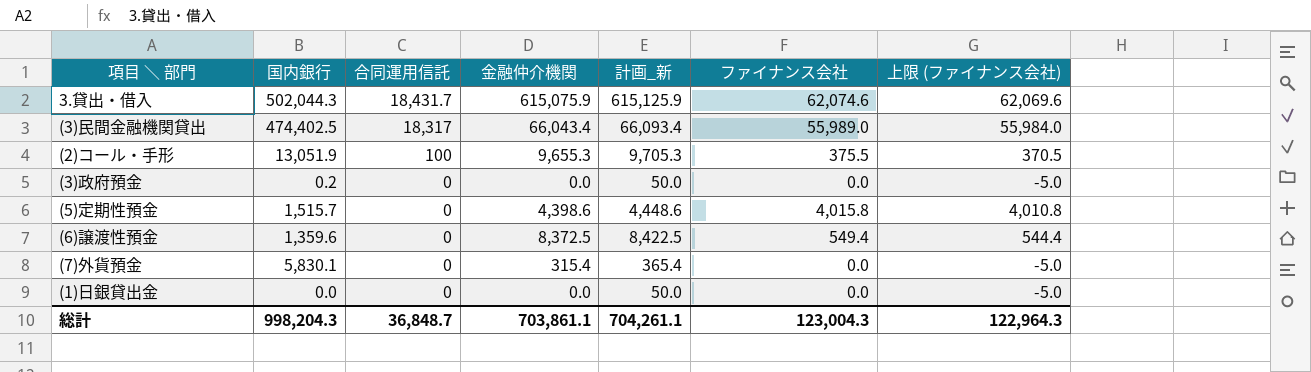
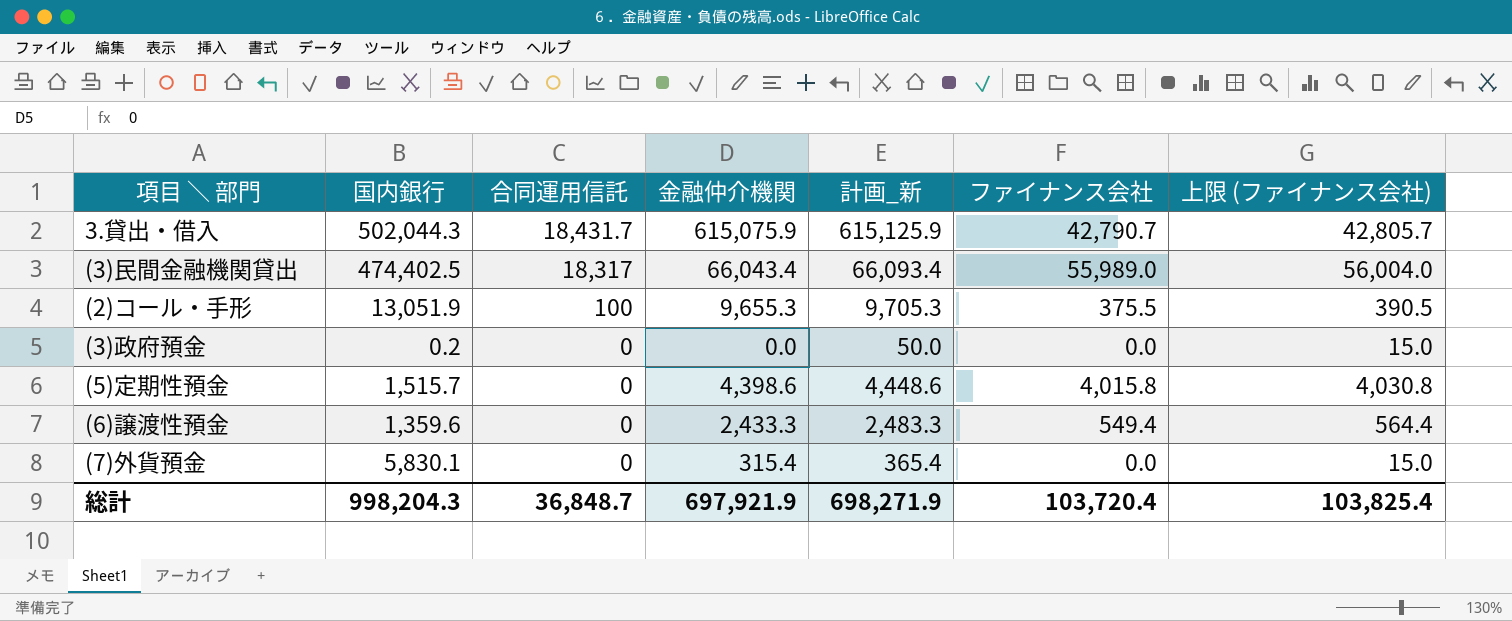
column 上限 (ファイナンス会社) | formula: [ファイナンス会社] - 5 -> [ファイナンス会社] + 15
row (1)日銀貸出金: 0.0 | 0 | 0.0 | 50.0 | 0.0 | -5.0 -> none
3.貸出・借入 | ファイナンス会社: 62,074.6 -> 42,790.7
(6)譲渡性預金 | 金融仲介機関: 8,372.5 -> 2,433.3
(6)譲渡性預金 | 計画_新: 8,422.5 -> 2,483.3
総計 | 金融仲介機関: 703,861.1 -> 697,921.9
総計 | 計画_新: 704,261.1 -> 698,271.9
総計 | ファイナンス会社: 123,004.3 -> 103,720.4
総計 | 上限 (ファイナンス会社): 122,964.3 -> 103,825.4

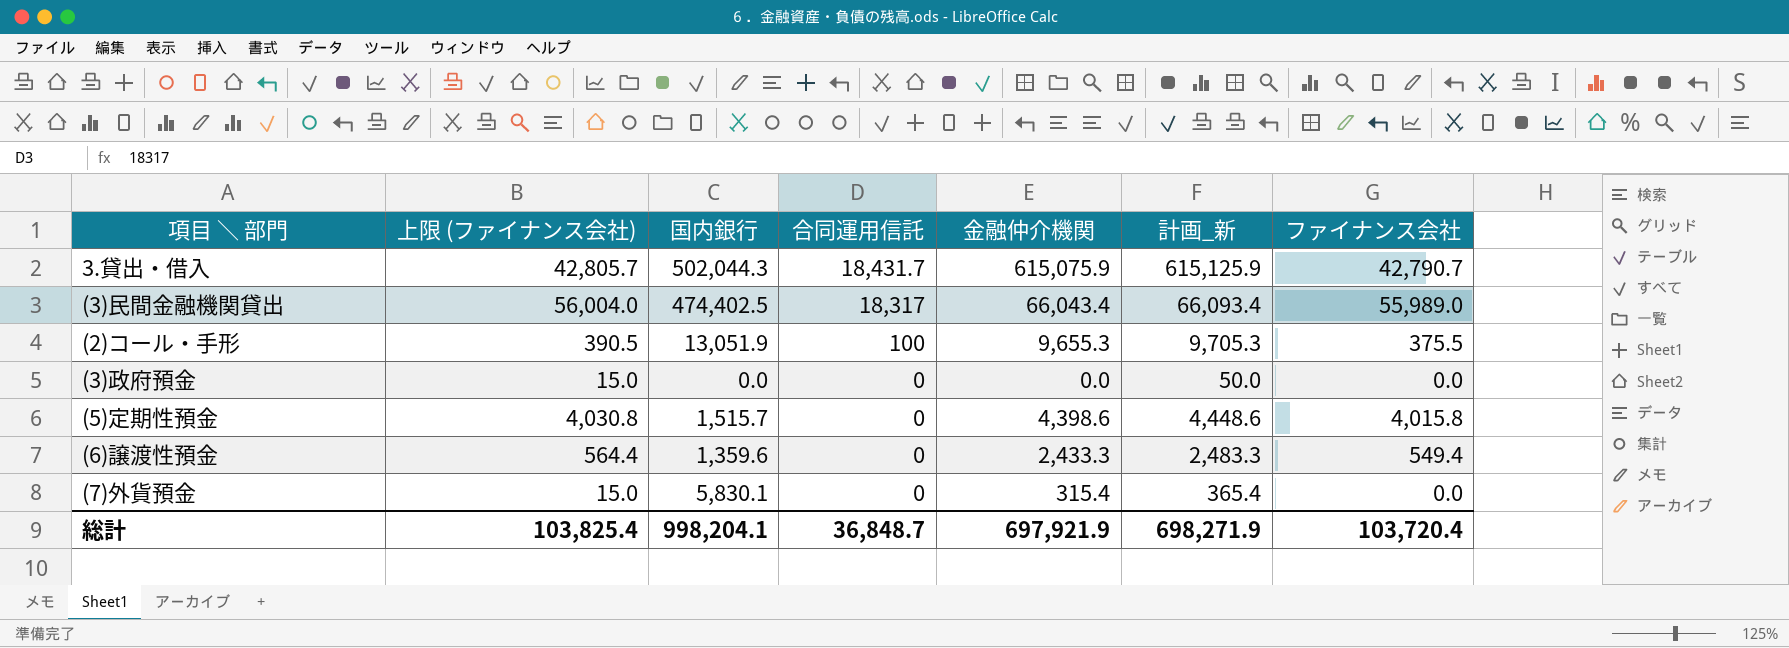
column 上限 (ファイナンス会社) | position: 7 -> 2
(3)政府預金 | 国内銀行: 0.2 -> 0.0
総計 | 国内銀行: 998,204.3 -> 998,204.1

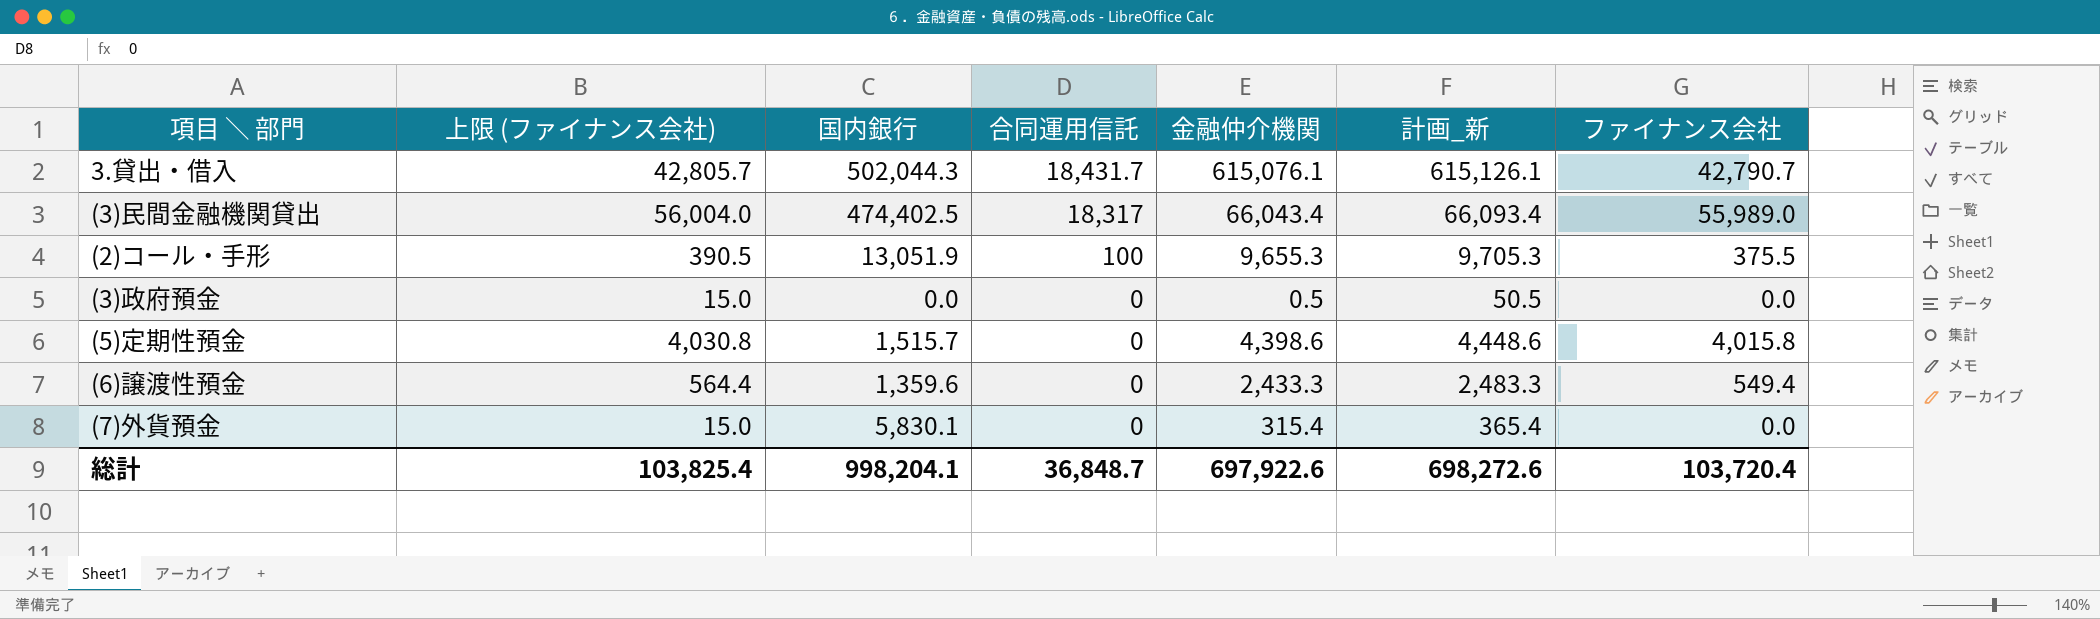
3.貸出・借入 | 金融仲介機関: 615,075.9 -> 615,076.1
3.貸出・借入 | 計画_新: 615,125.9 -> 615,126.1
(3)政府預金 | 金融仲介機関: 0.0 -> 0.5
(3)政府預金 | 計画_新: 50.0 -> 50.5
総計 | 金融仲介機関: 697,921.9 -> 697,922.6
総計 | 計画_新: 698,271.9 -> 698,272.6

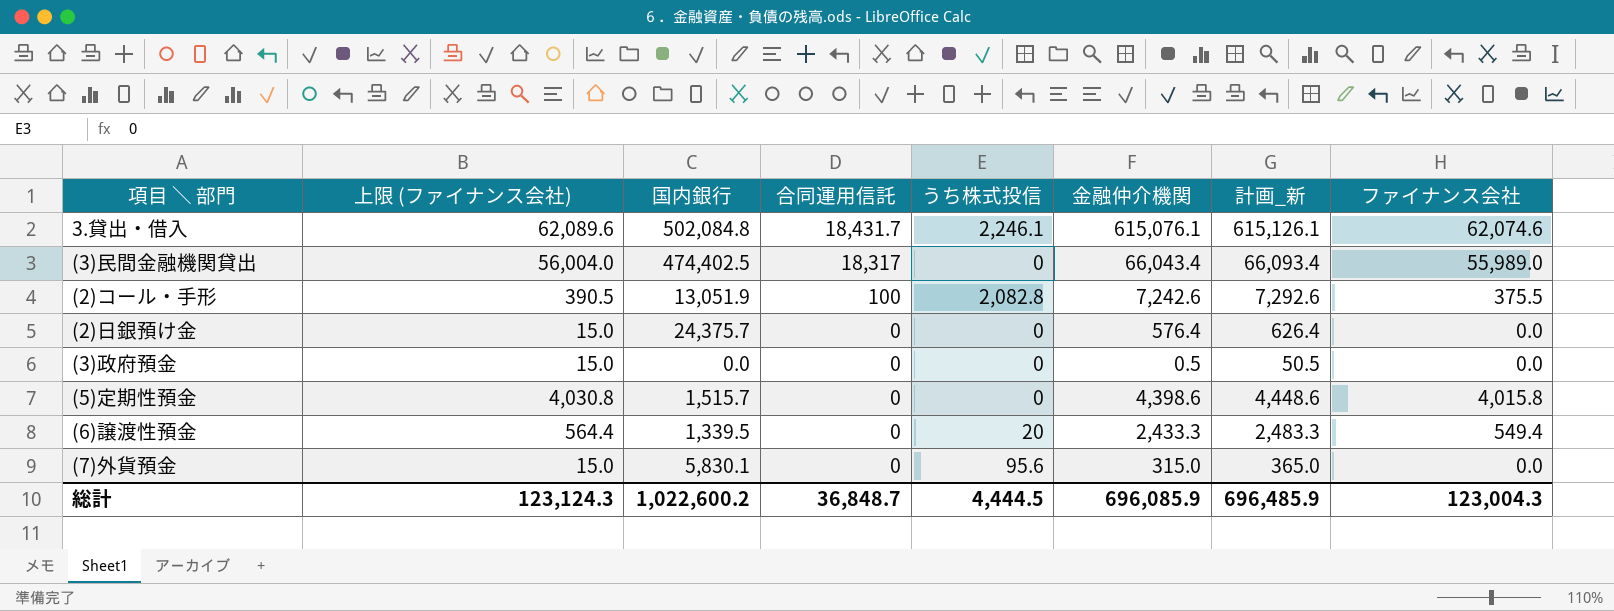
column うち株式投信 | position: none -> 5
3.貸出・借入 | 上限 (ファイナンス会社): 42,805.7 -> 62,089.6
3.貸出・借入 | 国内銀行: 502,044.3 -> 502,084.8
3.貸出・借入 | ファイナンス会社: 42,790.7 -> 62,074.6
(2)コール・手形 | 金融仲介機関: 9,655.3 -> 7,242.6
(2)コール・手形 | 計画_新: 9,705.3 -> 7,292.6
row (2)日銀預け金: none -> 15.0 | 24,375.7 | 0 | 0 | 576.4 | 626.4 | 0.0
(6)譲渡性預金 | 国内銀行: 1,359.6 -> 1,339.5
(7)外貨預金 | 金融仲介機関: 315.4 -> 315.0
(7)外貨預金 | 計画_新: 365.4 -> 365.0
総計 | 上限 (ファイナンス会社): 103,825.4 -> 123,124.3
総計 | 国内銀行: 998,204.1 -> 1,022,600.2
総計 | 金融仲介機関: 697,922.6 -> 696,085.9
総計 | 計画_新: 698,272.6 -> 696,485.9
総計 | ファイナンス会社: 103,720.4 -> 123,004.3

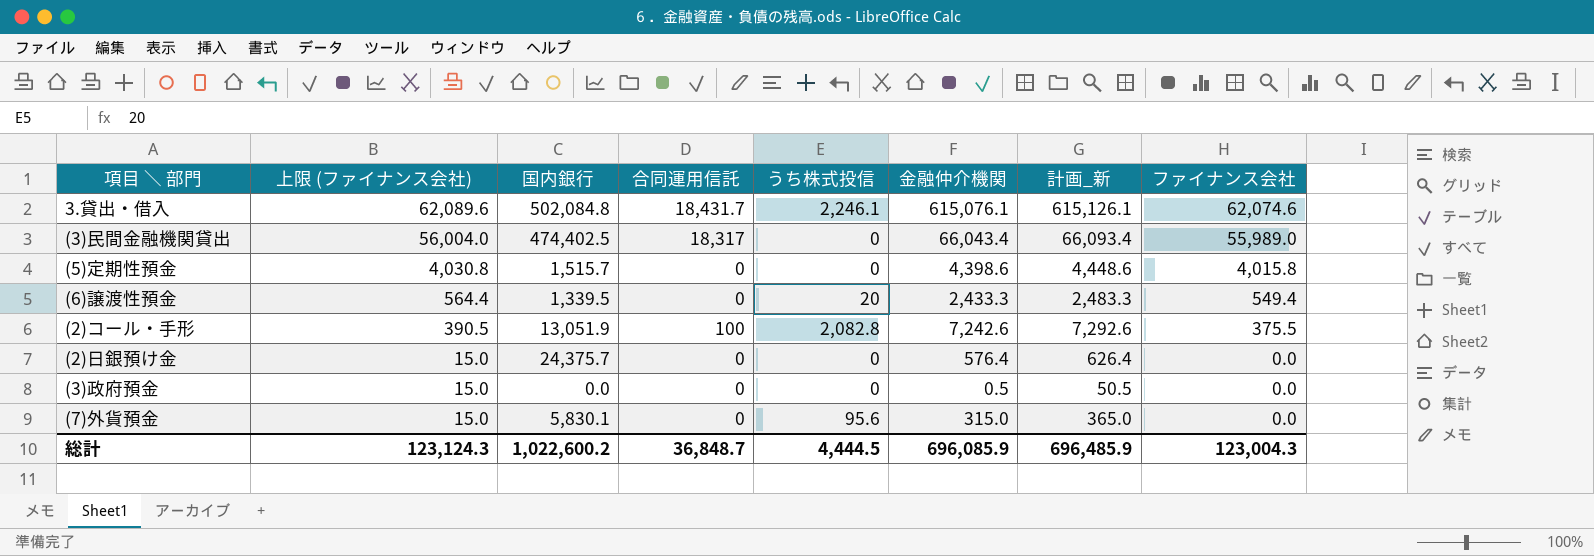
row order: 合同運用信託 descending -> 上限 (ファイナンス会社) descending

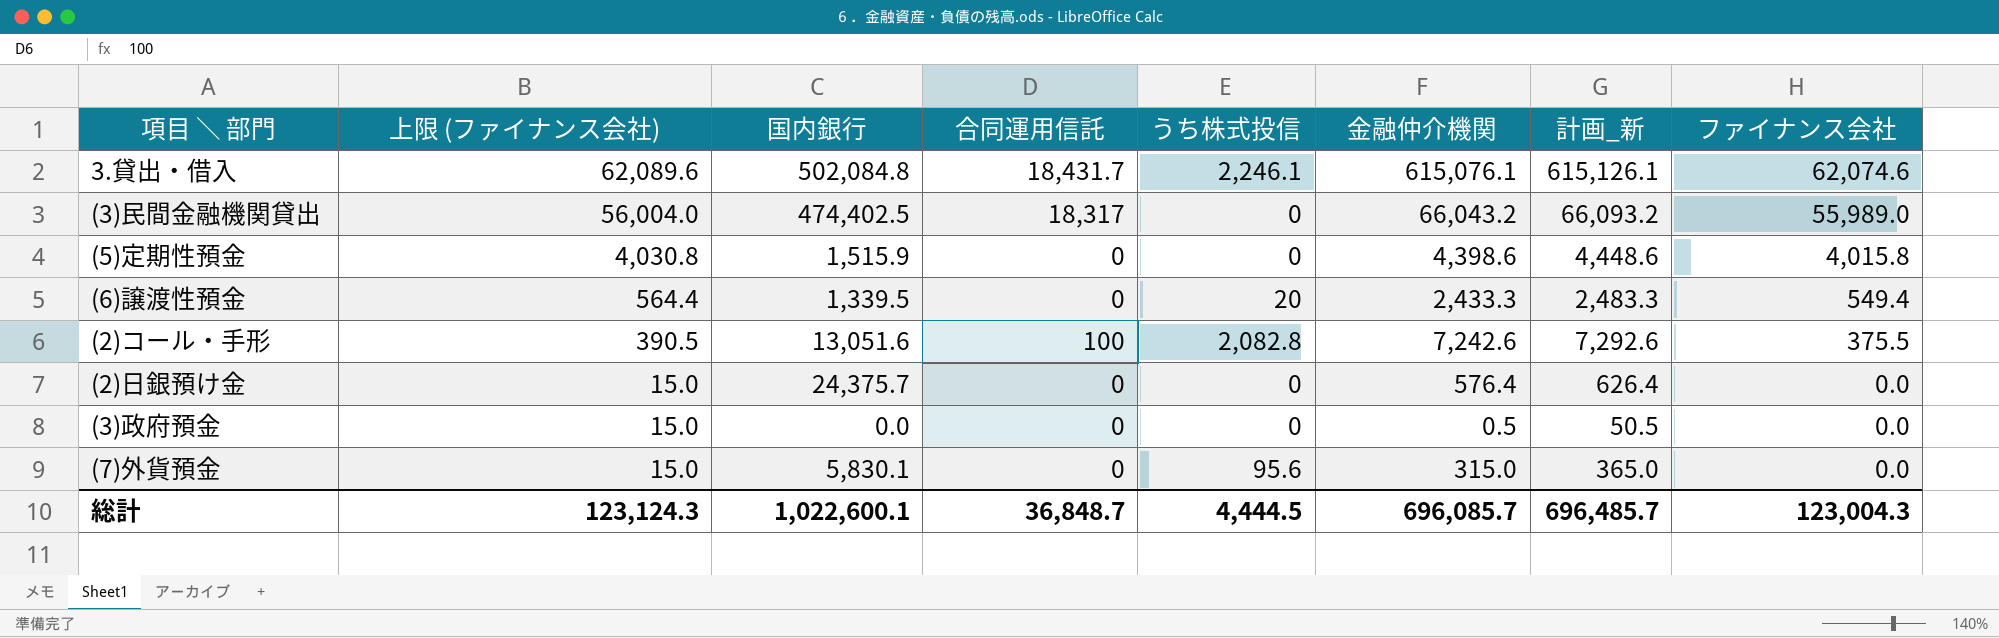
(3)民間金融機関貸出 | 金融仲介機関: 66,043.4 -> 66,043.2
(3)民間金融機関貸出 | 計画_新: 66,093.4 -> 66,093.2
(5)定期性預金 | 国内銀行: 1,515.7 -> 1,515.9
(2)コール・手形 | 国内銀行: 13,051.9 -> 13,051.6
総計 | 国内銀行: 1,022,600.2 -> 1,022,600.1
総計 | 金融仲介機関: 696,085.9 -> 696,085.7
総計 | 計画_新: 696,485.9 -> 696,485.7

